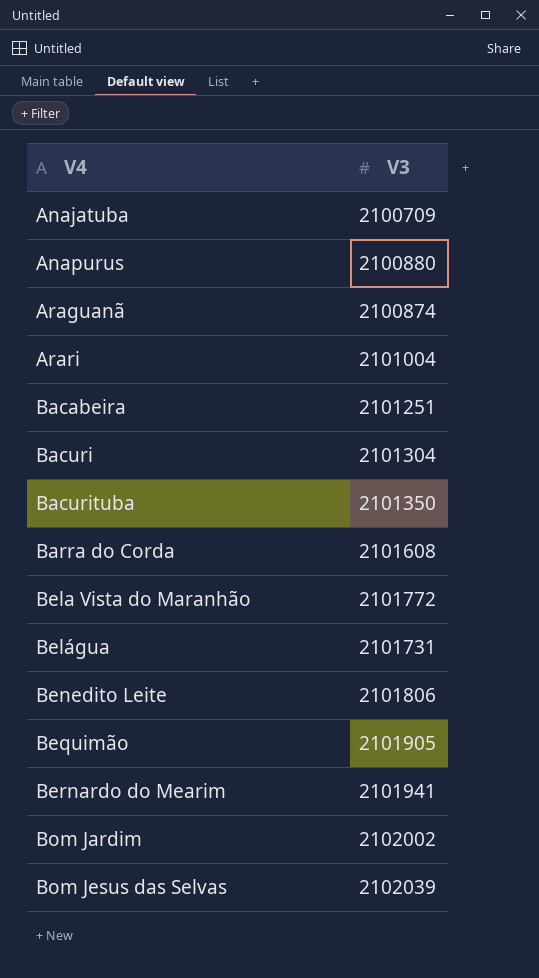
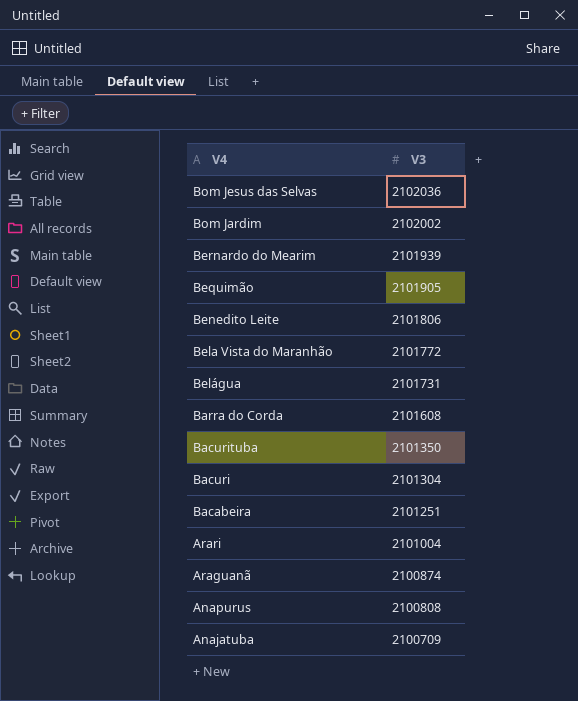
row order: V4 ascending -> V3 descending
Bom Jesus das Selvas | V3: 2102039 -> 2102036
Bernardo do Mearim | V3: 2101941 -> 2101939
Anapurus | V3: 2100880 -> 2100808

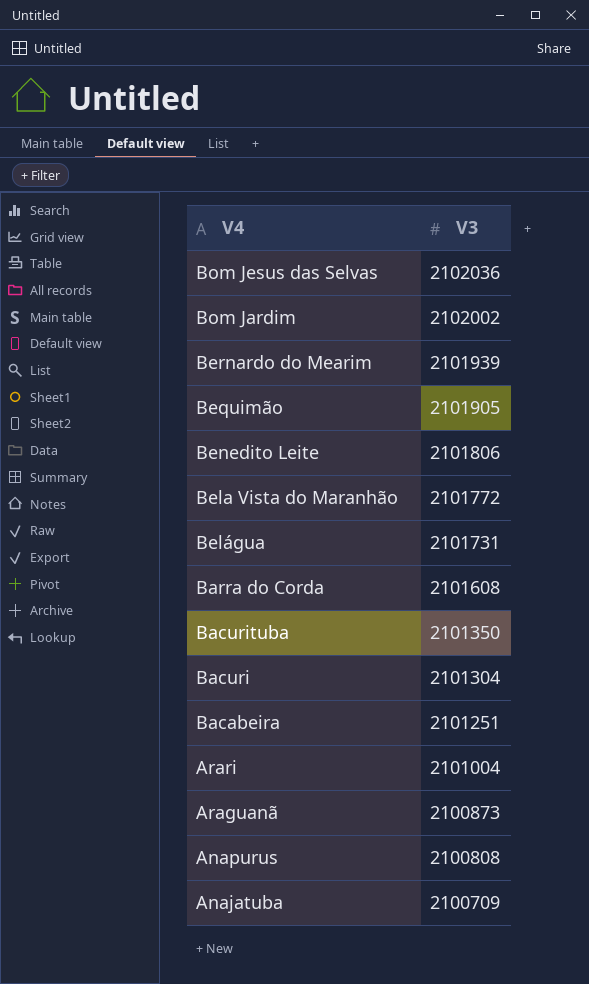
Araguanã | V3: 2100874 -> 2100873

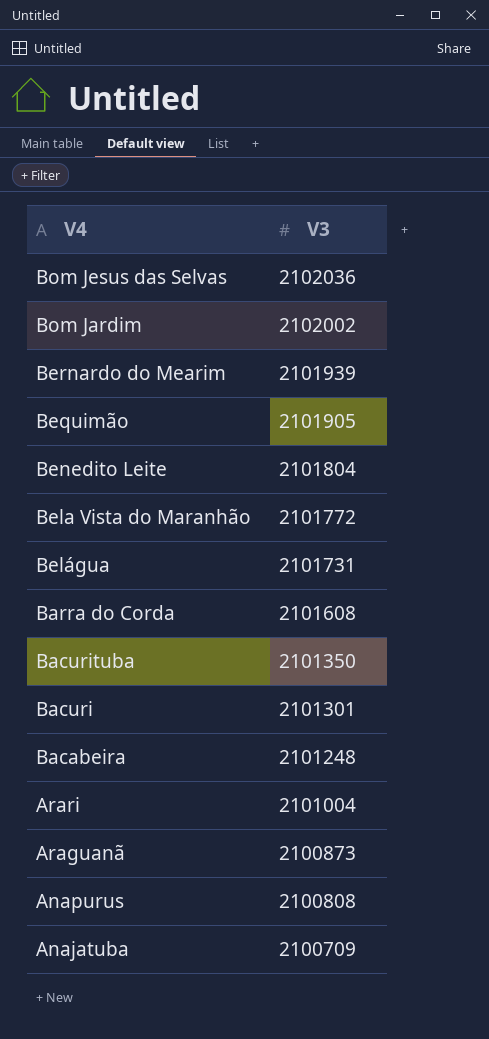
Benedito Leite | V3: 2101806 -> 2101804
Bacuri | V3: 2101304 -> 2101301
Bacabeira | V3: 2101251 -> 2101248

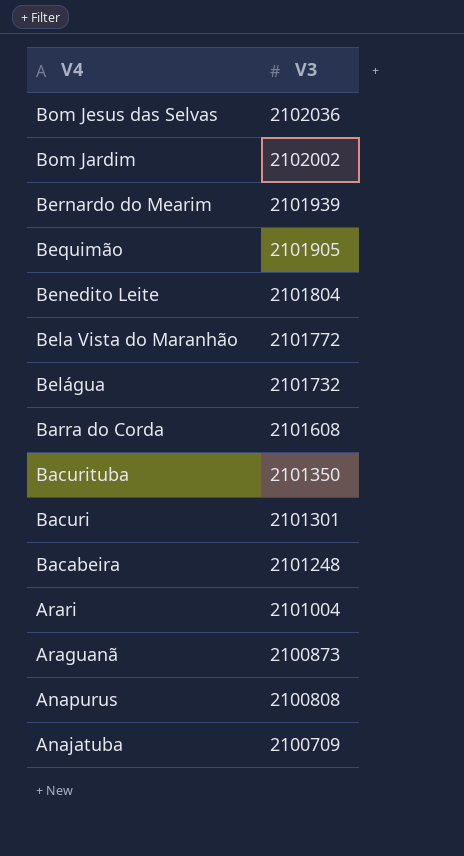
Belágua | V3: 2101731 -> 2101732

